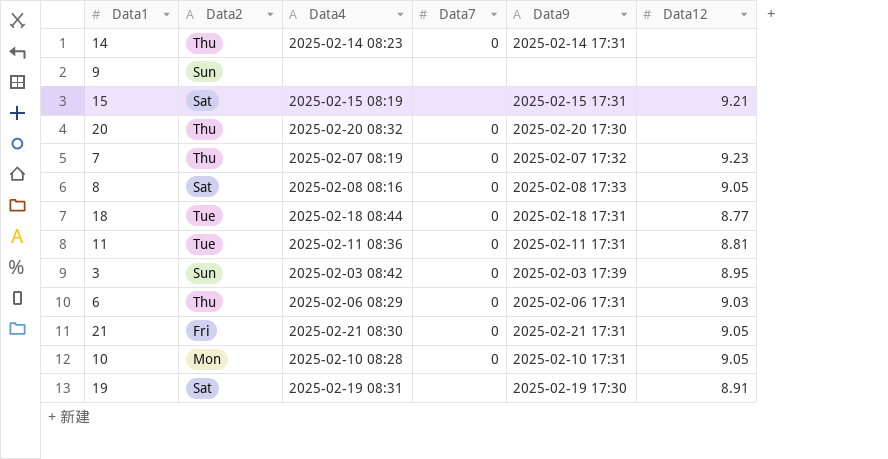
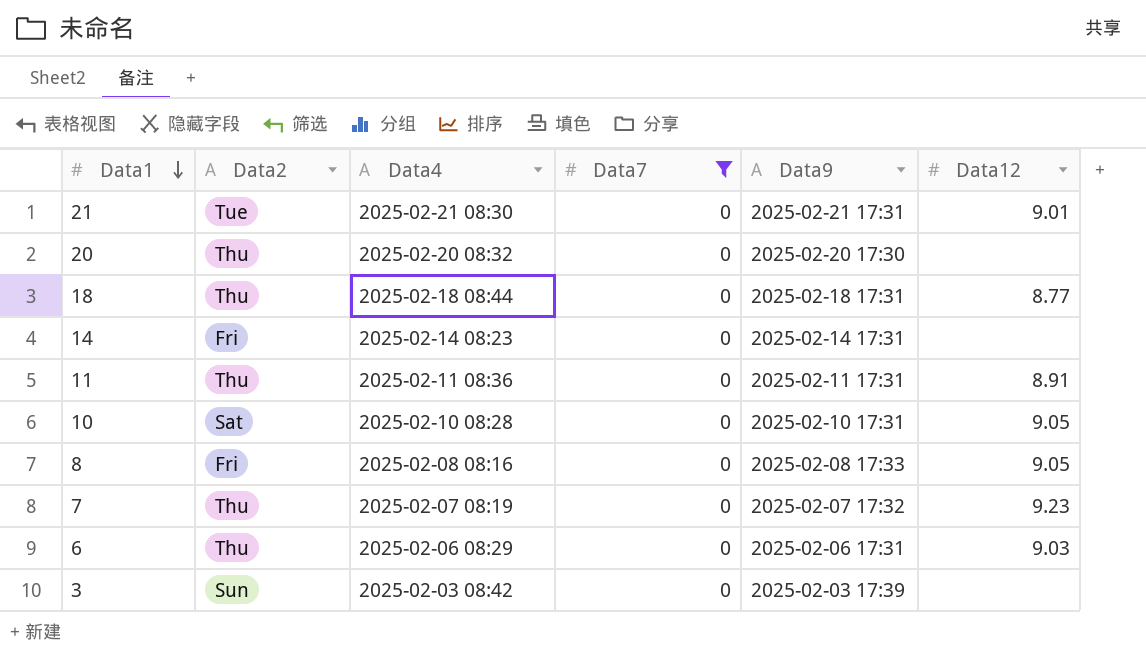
filter: none -> Data7 = 0
row order: none -> Data1 descending
21 | Data2: Fri -> Tue
21 | Data12: 9.05 -> 9.01
18 | Data2: Tue -> Thu
14 | Data2: Thu -> Fri
11 | Data2: Tue -> Thu
11 | Data12: 8.81 -> 8.91
10 | Data2: Mon -> Sat
8 | Data2: Sat -> Fri
3 | Data12: 8.95 -> none

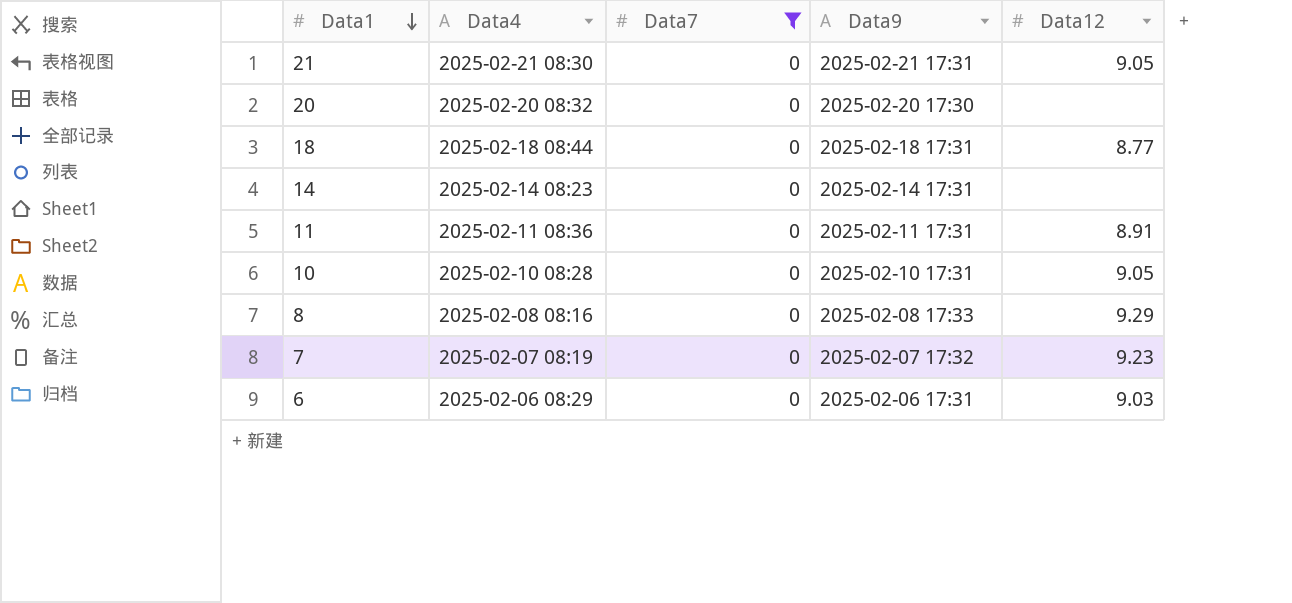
column Data2 | position: 2 -> none
row 3: Sun | 2025-02-03 08:42 | 0 | 2025-02-03 17:39 | none -> none
21 | Data12: 9.01 -> 9.05
8 | Data12: 9.05 -> 9.29

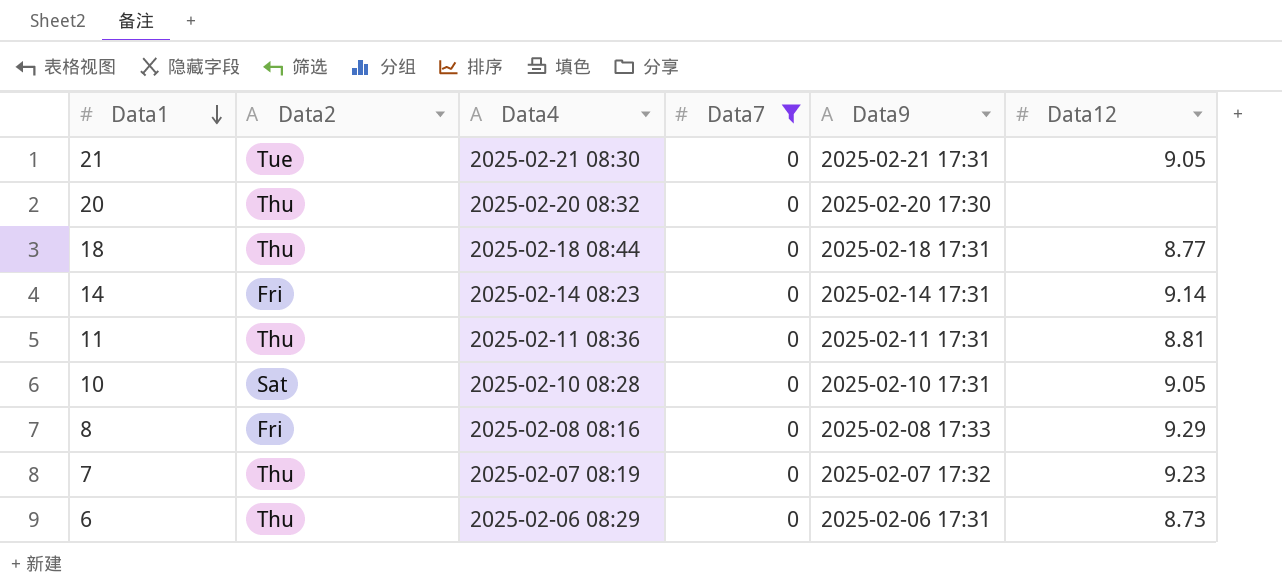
column Data2 | position: none -> 2
14 | Data12: none -> 9.14
11 | Data12: 8.91 -> 8.81
6 | Data12: 9.03 -> 8.73

